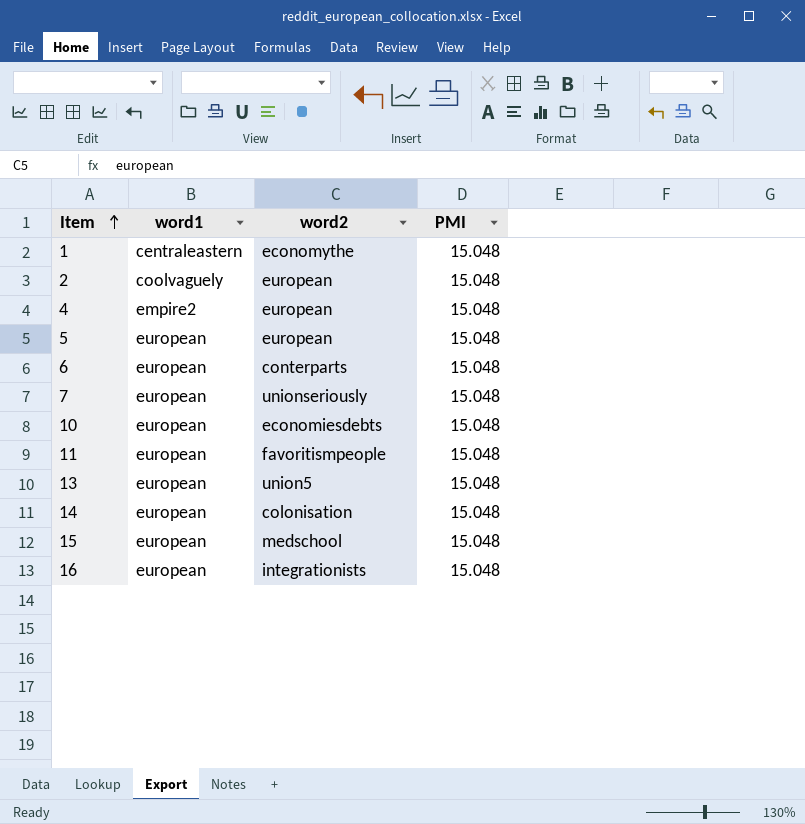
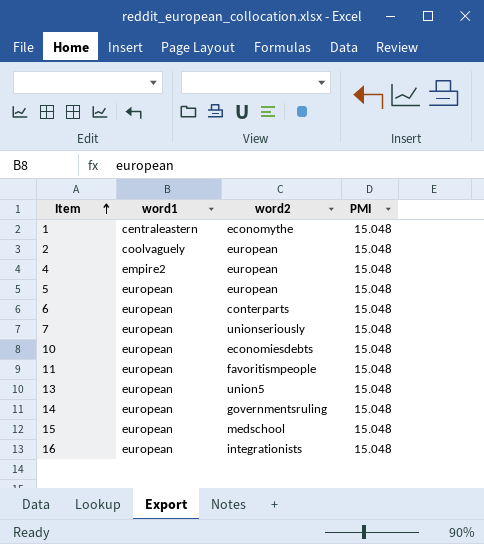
14 | word2: colonisation -> governmentsruling

